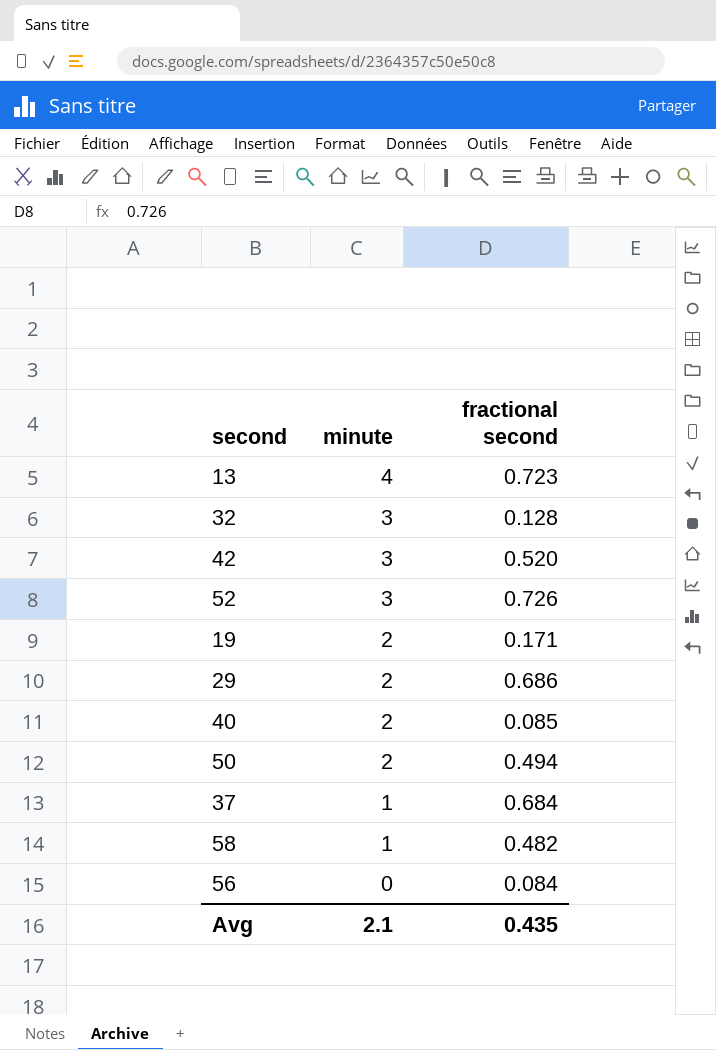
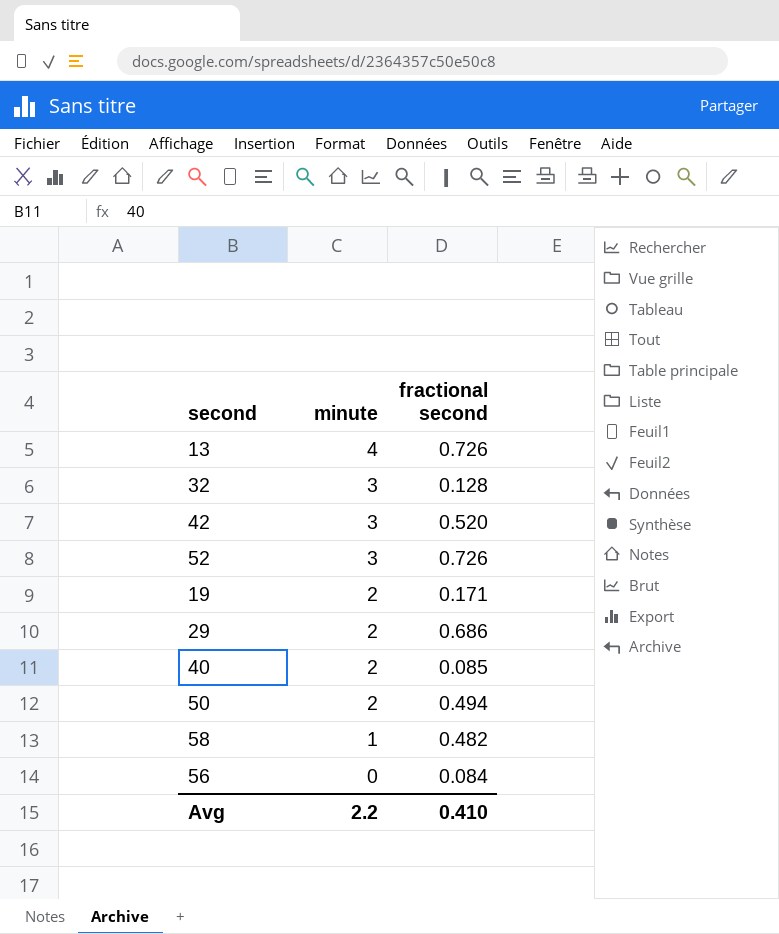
row 37: 1 | 0.684 -> none
13 | fractional second: 0.723 -> 0.726
Avg | minute: 2.1 -> 2.2
Avg | fractional second: 0.435 -> 0.410

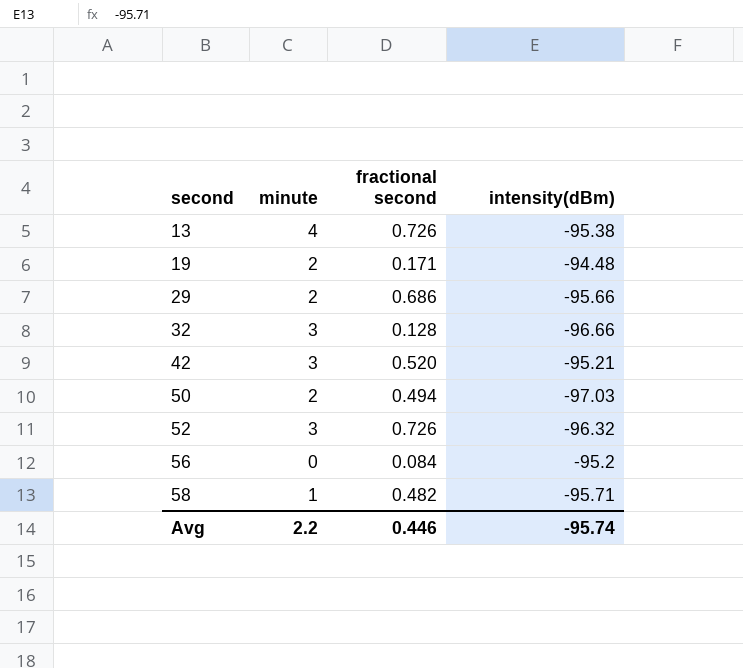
row order: minute descending -> second ascending
column intensity(dBm) | position: none -> 4
row 40: 2 | 0.085 -> none
Avg | fractional second: 0.410 -> 0.446

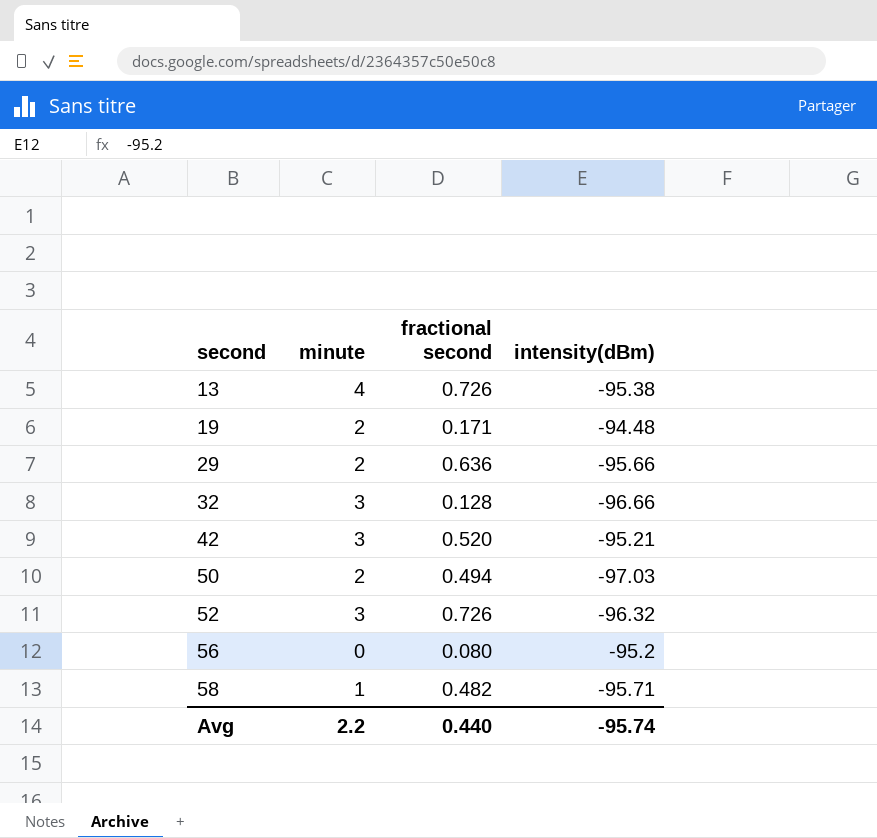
29 | fractional second: 0.686 -> 0.636
56 | fractional second: 0.084 -> 0.080
Avg | fractional second: 0.446 -> 0.440

